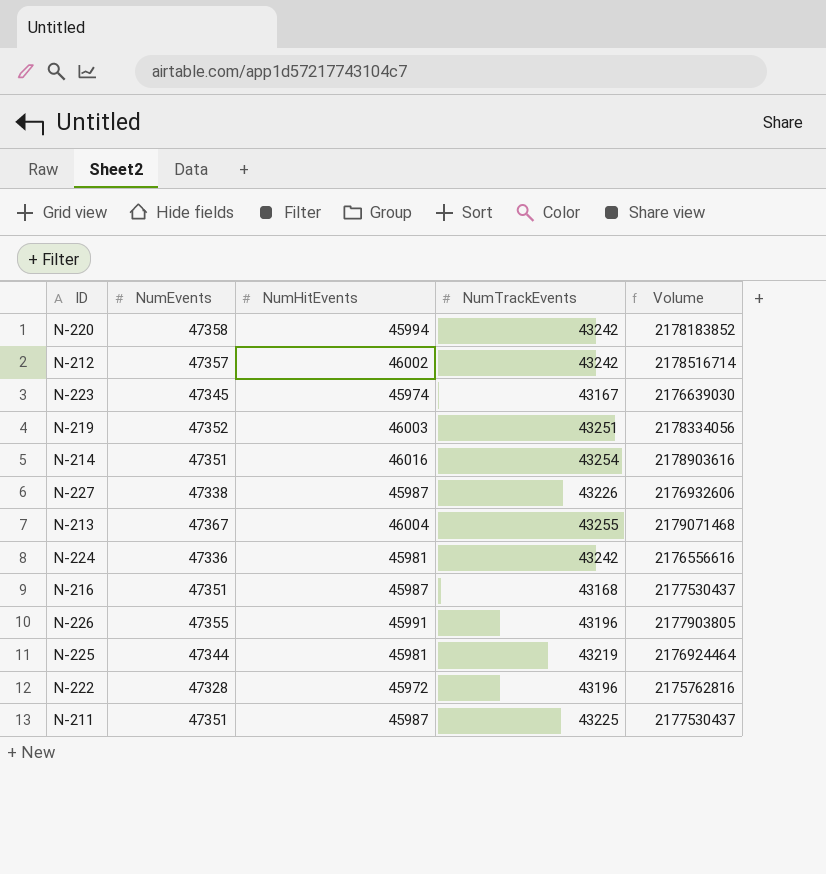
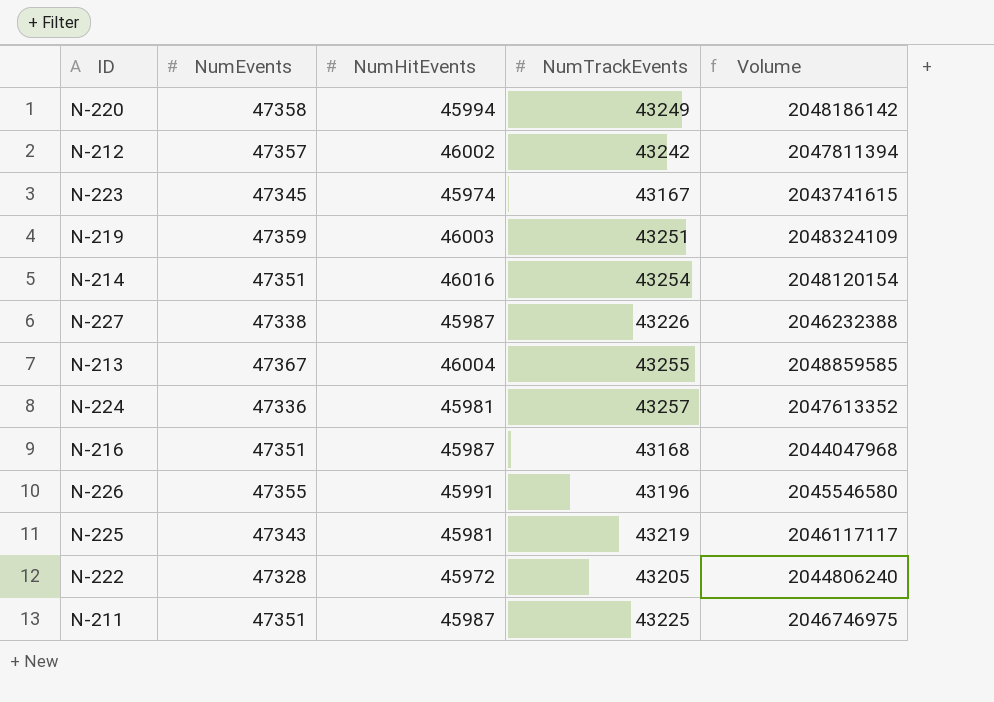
column Volume | formula: [NumEvents] * [NumHitEvents] -> [NumEvents] * [NumTrackEvents]
N-220 | NumTrackEvents: 43242 -> 43249
N-219 | NumEvents: 47352 -> 47359
N-224 | NumTrackEvents: 43242 -> 43257
N-225 | NumEvents: 47344 -> 47343
N-222 | NumTrackEvents: 43196 -> 43205

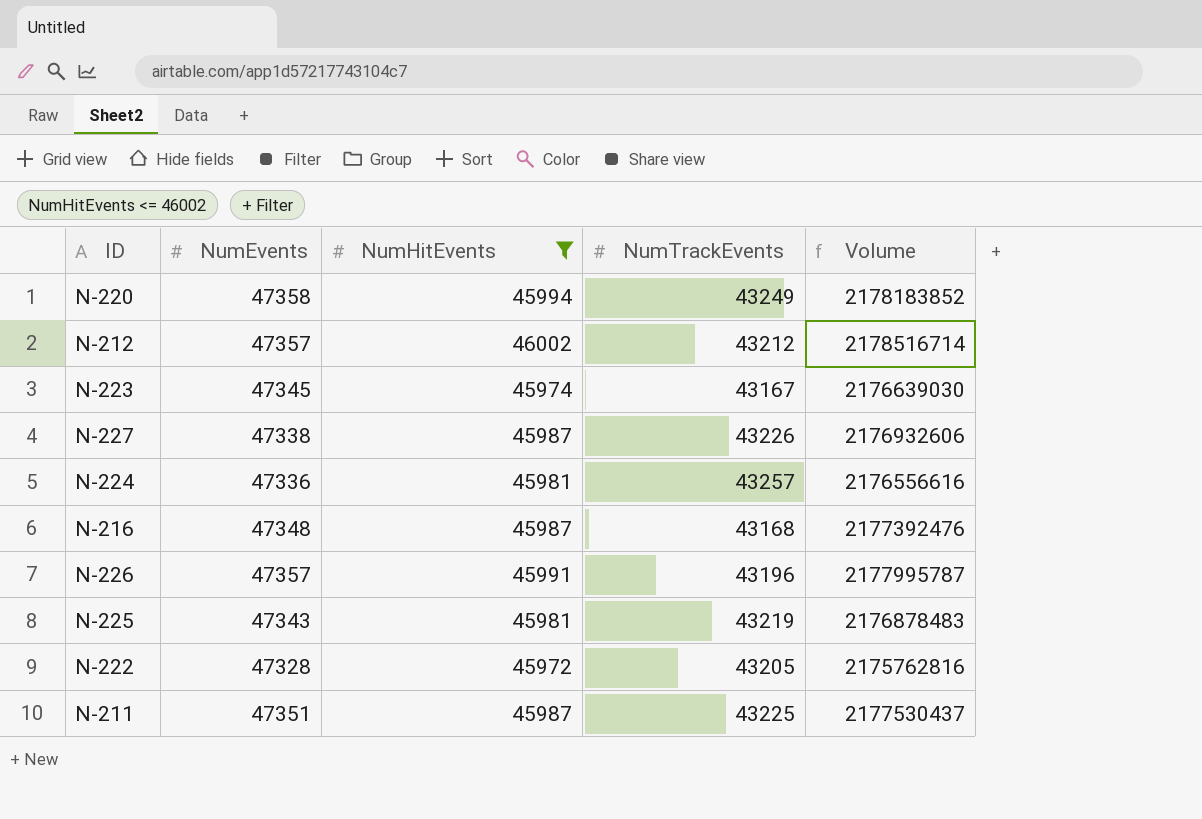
filter: none -> NumHitEvents <= 46002
column Volume | formula: [NumEvents] * [NumTrackEvents] -> [NumEvents] * [NumHitEvents]
N-212 | NumTrackEvents: 43242 -> 43212
N-216 | NumEvents: 47351 -> 47348
N-226 | NumEvents: 47355 -> 47357

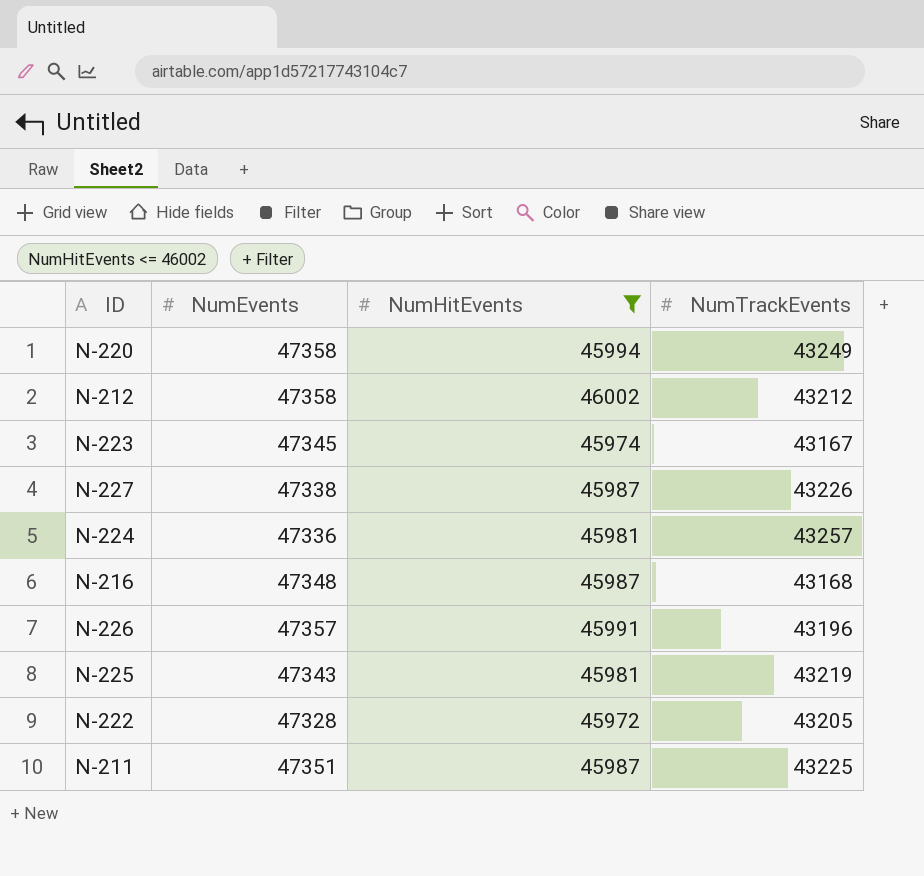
column Volume | formula: [NumEvents] * [NumHitEvents] -> none
N-212 | NumEvents: 47357 -> 47358

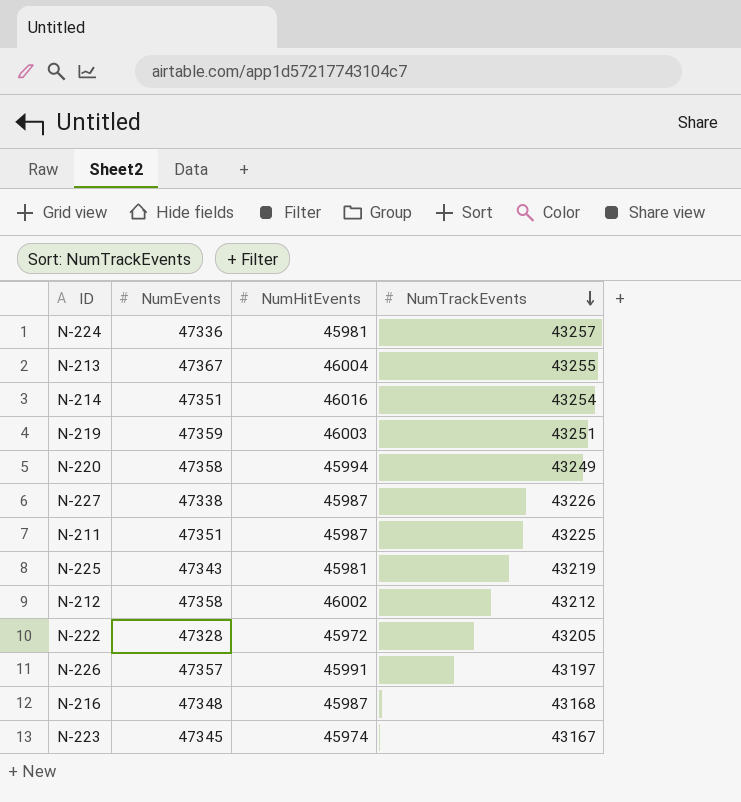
filter: NumHitEvents <= 46002 -> none
row order: none -> NumTrackEvents descending
N-226 | NumTrackEvents: 43196 -> 43197

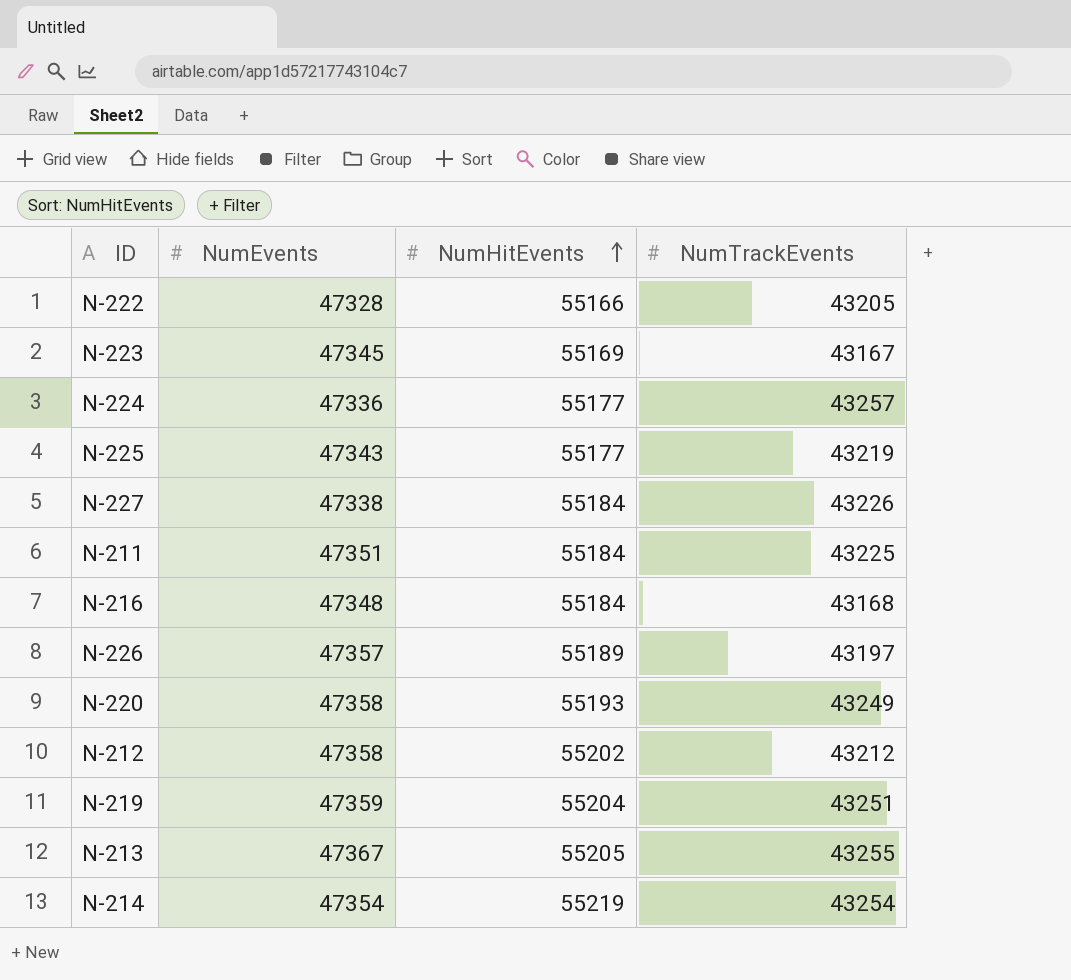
row order: NumTrackEvents descending -> NumHitEvents ascending
N-222 | NumHitEvents: 45972 -> 55166
N-223 | NumHitEvents: 45974 -> 55169
N-224 | NumHitEvents: 45981 -> 55177
N-225 | NumHitEvents: 45981 -> 55177
N-227 | NumHitEvents: 45987 -> 55184
N-211 | NumHitEvents: 45987 -> 55184
N-216 | NumHitEvents: 45987 -> 55184
N-226 | NumHitEvents: 45991 -> 55189
N-220 | NumHitEvents: 45994 -> 55193
N-212 | NumHitEvents: 46002 -> 55202
N-219 | NumHitEvents: 46003 -> 55204
N-213 | NumHitEvents: 46004 -> 55205
N-214 | NumEvents: 47351 -> 47354
N-214 | NumHitEvents: 46016 -> 55219

